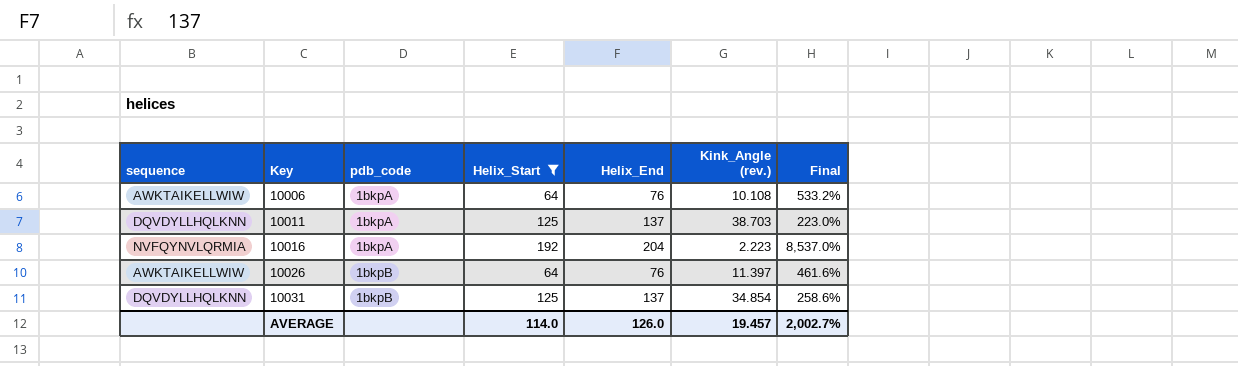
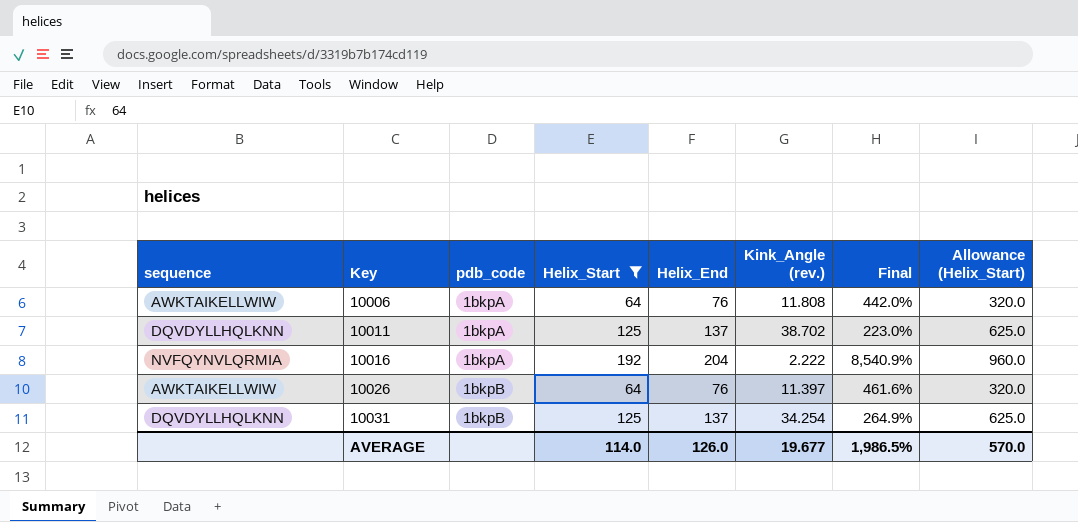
column Allowance (Helix_Start) | formula: none -> [Helix_Start] * 5
10006 | Kink_Angle (rev.): 10.108 -> 11.808
10006 | Final: 533.2% -> 442.0%
10011 | Kink_Angle (rev.): 38.703 -> 38.702
10016 | Kink_Angle (rev.): 2.223 -> 2.222
10016 | Final: 8,537.0% -> 8,540.9%
10031 | Kink_Angle (rev.): 34.854 -> 34.254
10031 | Final: 258.6% -> 264.9%
AVERAGE | Kink_Angle (rev.): 19.457 -> 19.677
AVERAGE | Final: 2,002.7% -> 1,986.5%

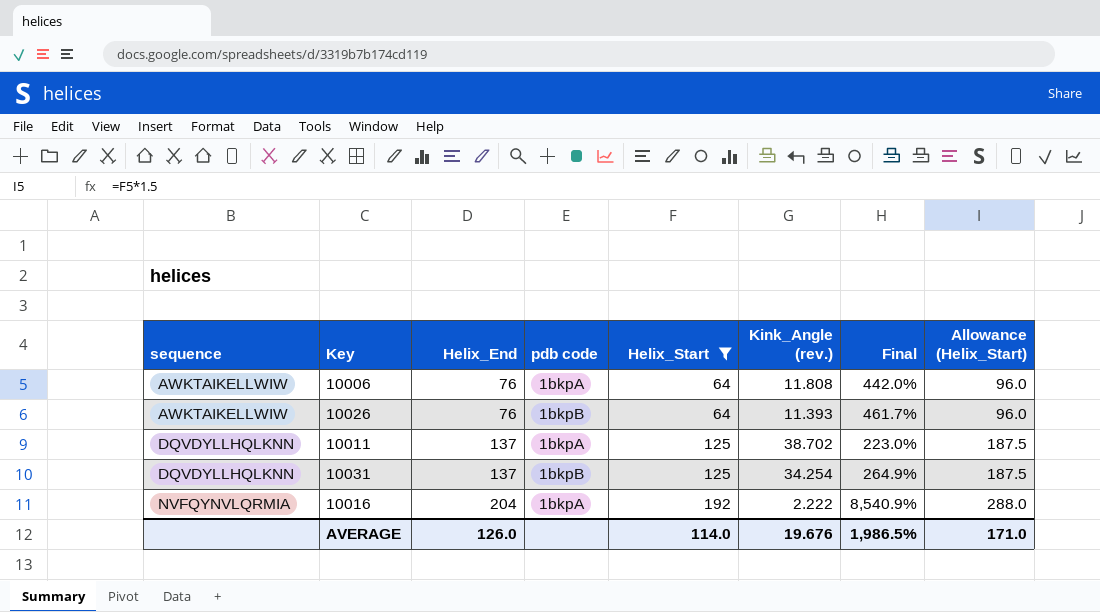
row order: Key ascending -> sequence ascending
column Helix_End | position: 5 -> 3
column name: pdb_code -> pdb code
column Allowance (Helix_Start) | formula: [Helix_Start] * 5 -> [Helix_Start] * 1.5
10026 | Kink_Angle (rev.): 11.397 -> 11.393
10026 | Final: 461.6% -> 461.7%
AVERAGE | Kink_Angle (rev.): 19.677 -> 19.676
AVERAGE | Allowance (Helix_Start): 570.0 -> 171.0

